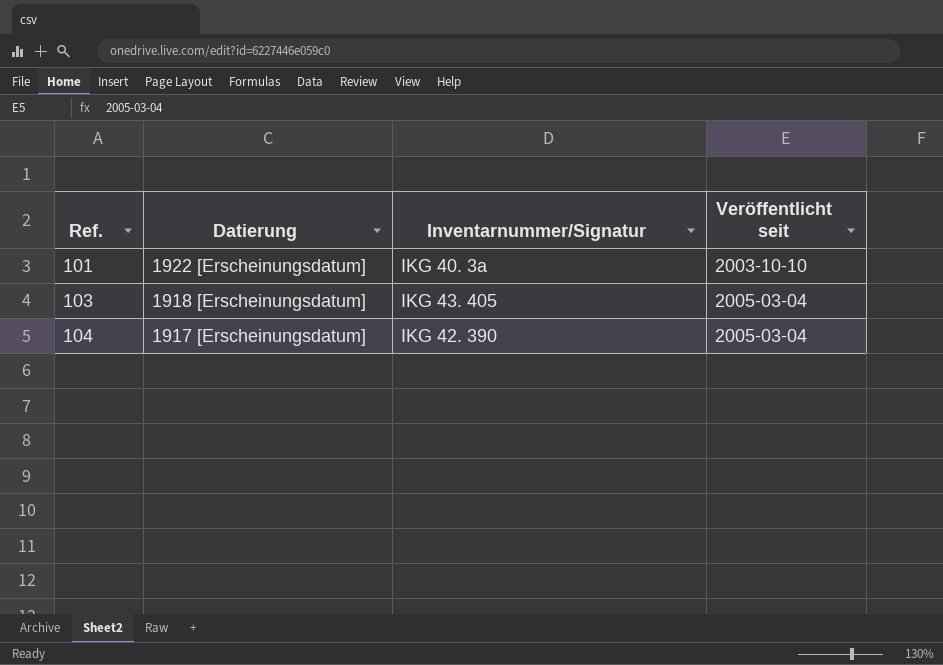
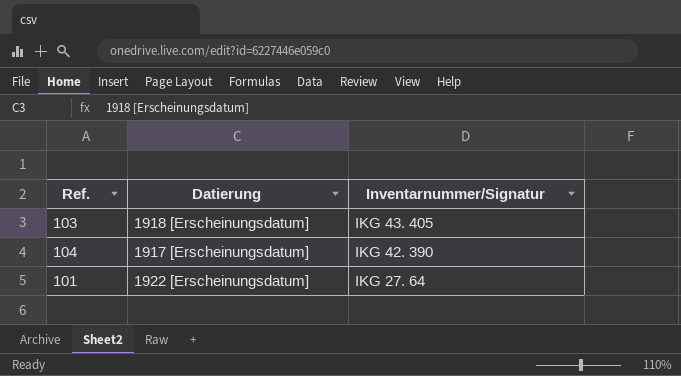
row order: Ref. ascending -> Inventarnummer/Signatur descending
column Veröffentlicht seit | position: 4 -> none
101 | Inventarnummer/Signatur: IKG 40. 3a -> IKG 27. 64

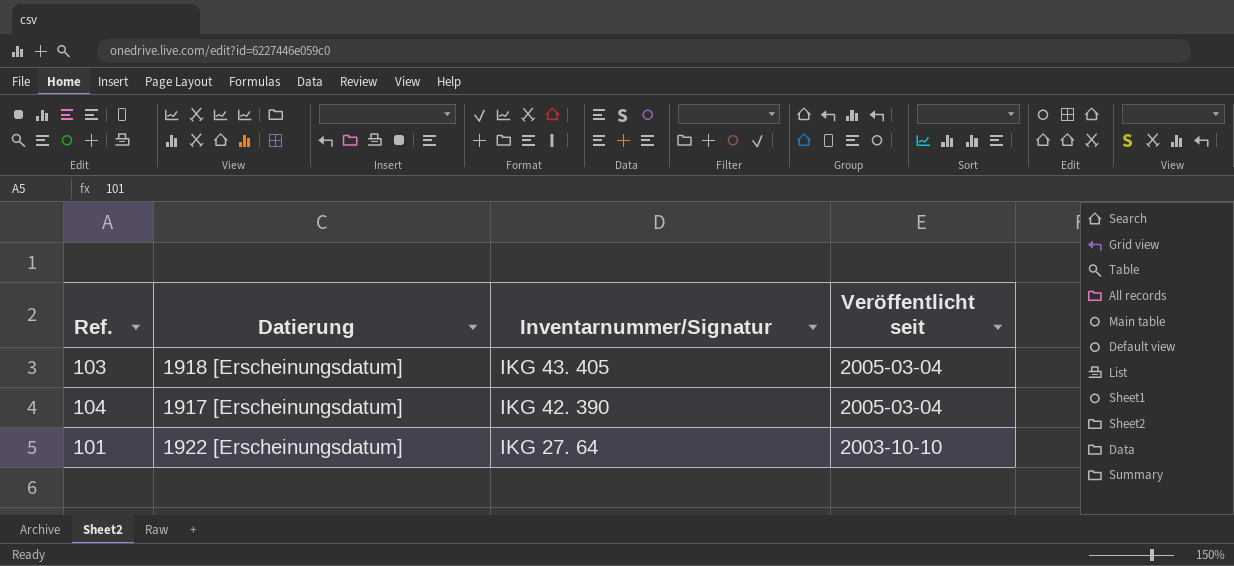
column Veröffentlicht seit | position: none -> 4

